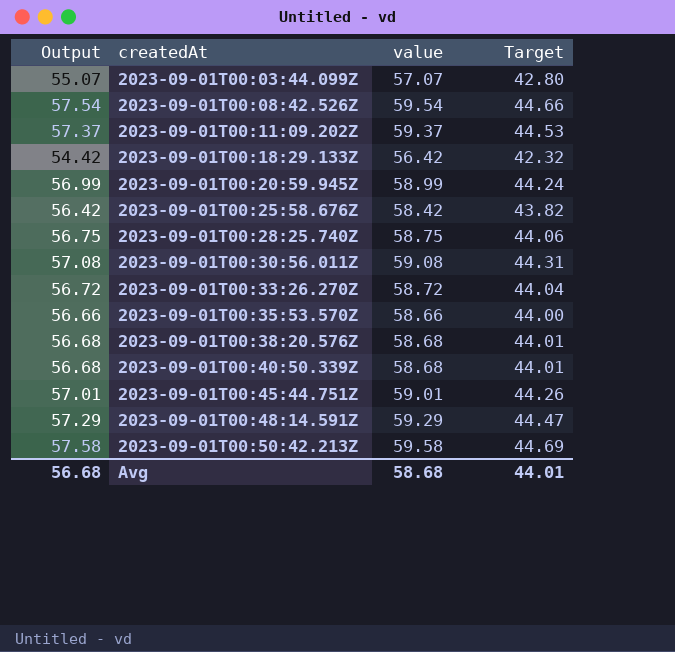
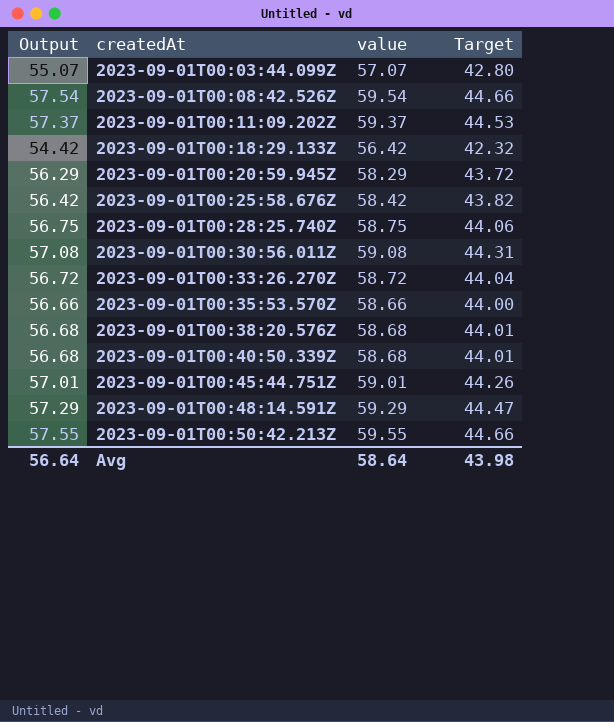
2023-09-01T00:20:59.945Z | Output: 56.99 -> 56.29
2023-09-01T00:20:59.945Z | value: 58.99 -> 58.29
2023-09-01T00:20:59.945Z | Target: 44.24 -> 43.72
2023-09-01T00:50:42.213Z | Output: 57.58 -> 57.55
2023-09-01T00:50:42.213Z | value: 59.58 -> 59.55
2023-09-01T00:50:42.213Z | Target: 44.69 -> 44.66
Avg | Output: 56.68 -> 56.64
Avg | value: 58.68 -> 58.64
Avg | Target: 44.01 -> 43.98

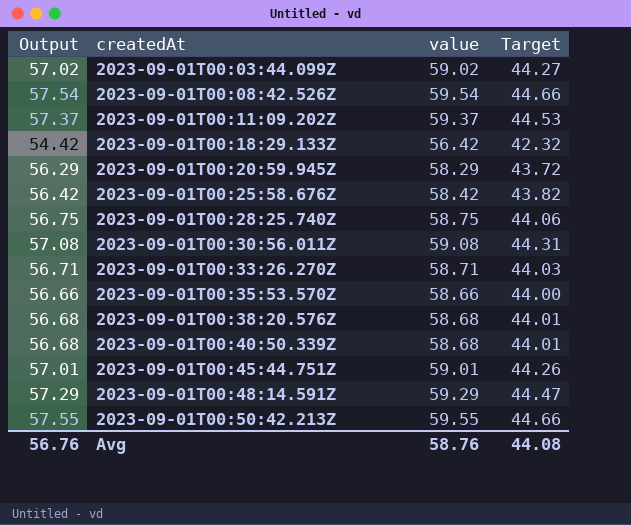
2023-09-01T00:03:44.099Z | Output: 55.07 -> 57.02
2023-09-01T00:03:44.099Z | value: 57.07 -> 59.02
2023-09-01T00:03:44.099Z | Target: 42.80 -> 44.27
2023-09-01T00:33:26.270Z | Output: 56.72 -> 56.71
2023-09-01T00:33:26.270Z | value: 58.72 -> 58.71
2023-09-01T00:33:26.270Z | Target: 44.04 -> 44.03
Avg | Output: 56.64 -> 56.76
Avg | value: 58.64 -> 58.76
Avg | Target: 43.98 -> 44.08

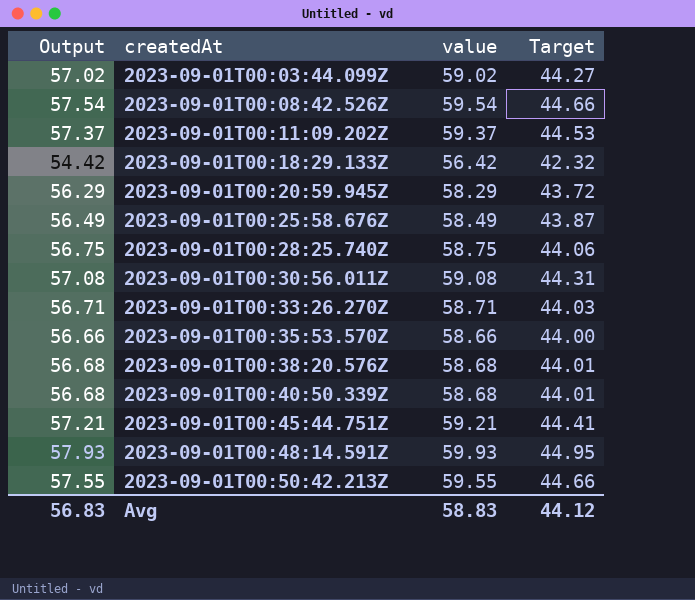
2023-09-01T00:25:58.676Z | Output: 56.42 -> 56.49
2023-09-01T00:25:58.676Z | value: 58.42 -> 58.49
2023-09-01T00:25:58.676Z | Target: 43.82 -> 43.87
2023-09-01T00:45:44.751Z | Output: 57.01 -> 57.21
2023-09-01T00:45:44.751Z | value: 59.01 -> 59.21
2023-09-01T00:45:44.751Z | Target: 44.26 -> 44.41
2023-09-01T00:48:14.591Z | Output: 57.29 -> 57.93
2023-09-01T00:48:14.591Z | value: 59.29 -> 59.93
2023-09-01T00:48:14.591Z | Target: 44.47 -> 44.95
Avg | Output: 56.76 -> 56.83
Avg | value: 58.76 -> 58.83
Avg | Target: 44.08 -> 44.12

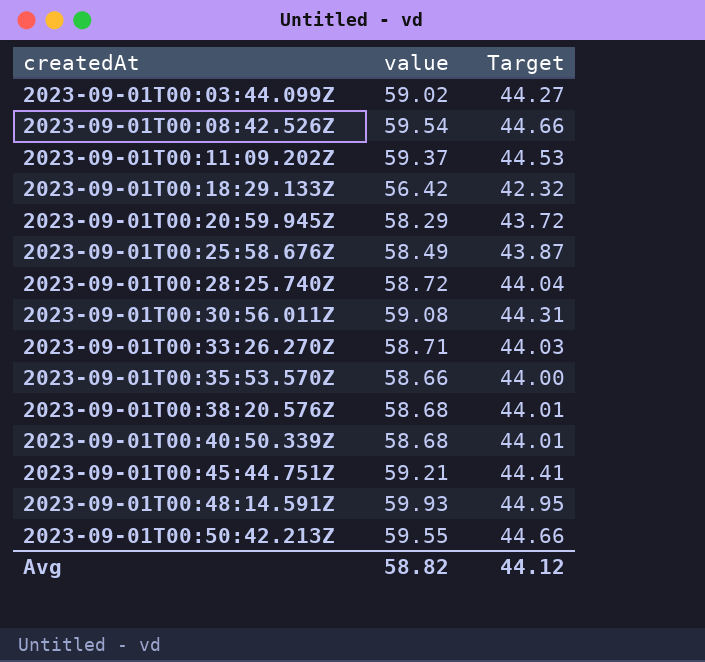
column Output | formula: [value] - 2 -> none
2023-09-01T00:28:25.740Z | value: 58.75 -> 58.72
2023-09-01T00:28:25.740Z | Target: 44.06 -> 44.04
Avg | value: 58.83 -> 58.82

